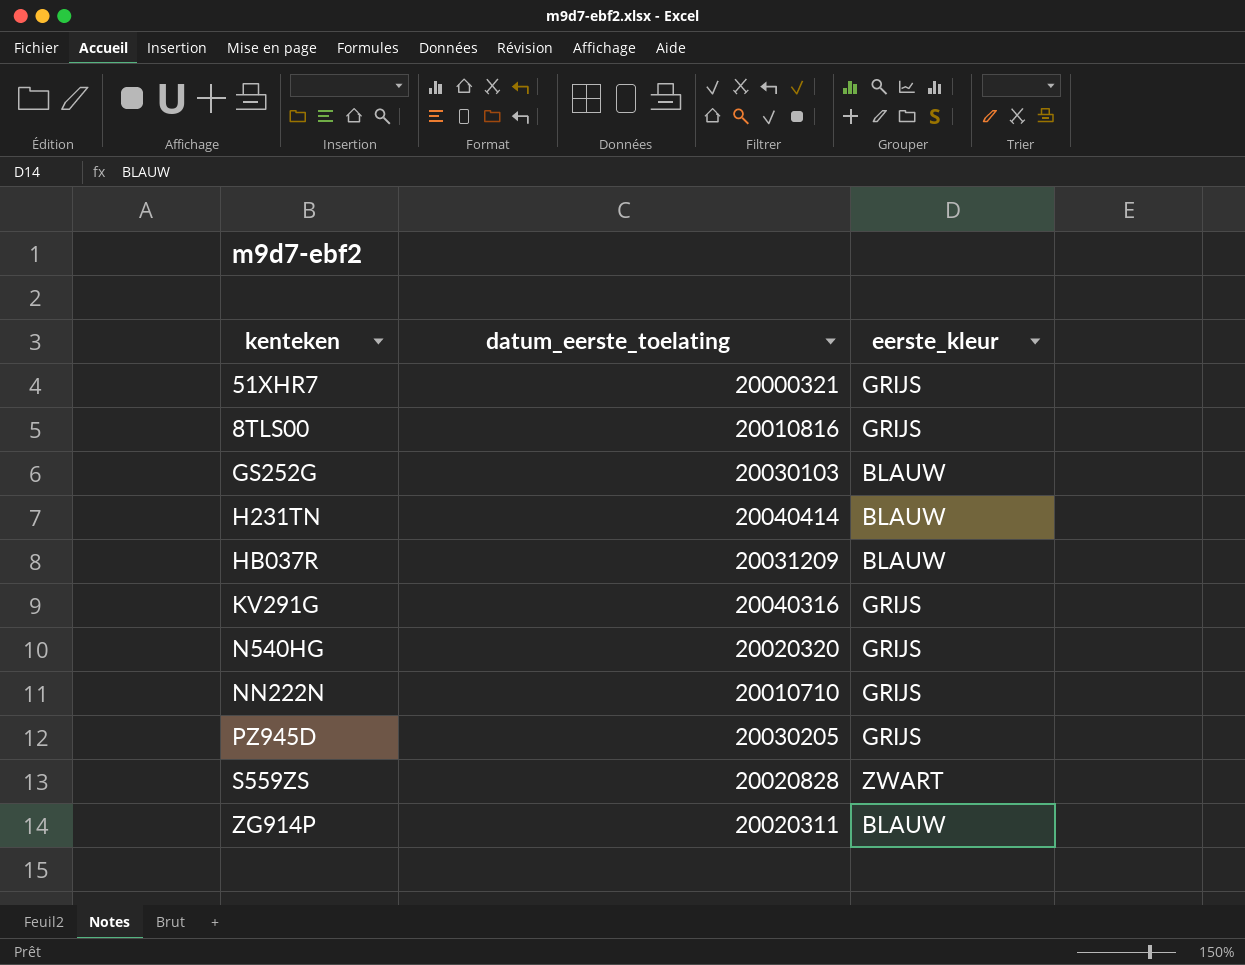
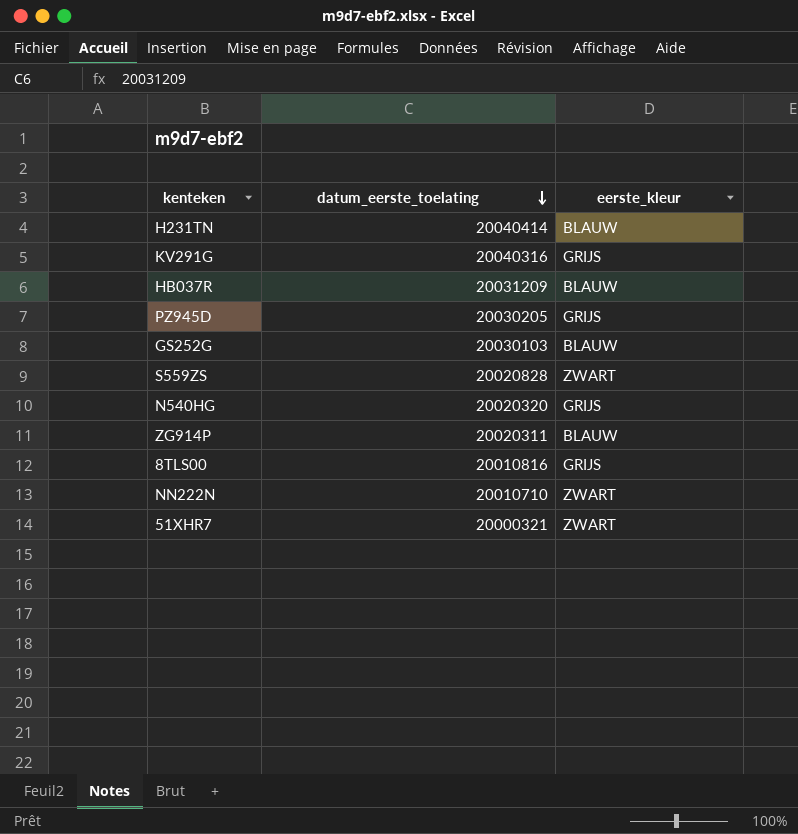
row order: none -> datum_eerste_toelating descending
NN222N | eerste_kleur: GRIJS -> ZWART
51XHR7 | eerste_kleur: GRIJS -> ZWART

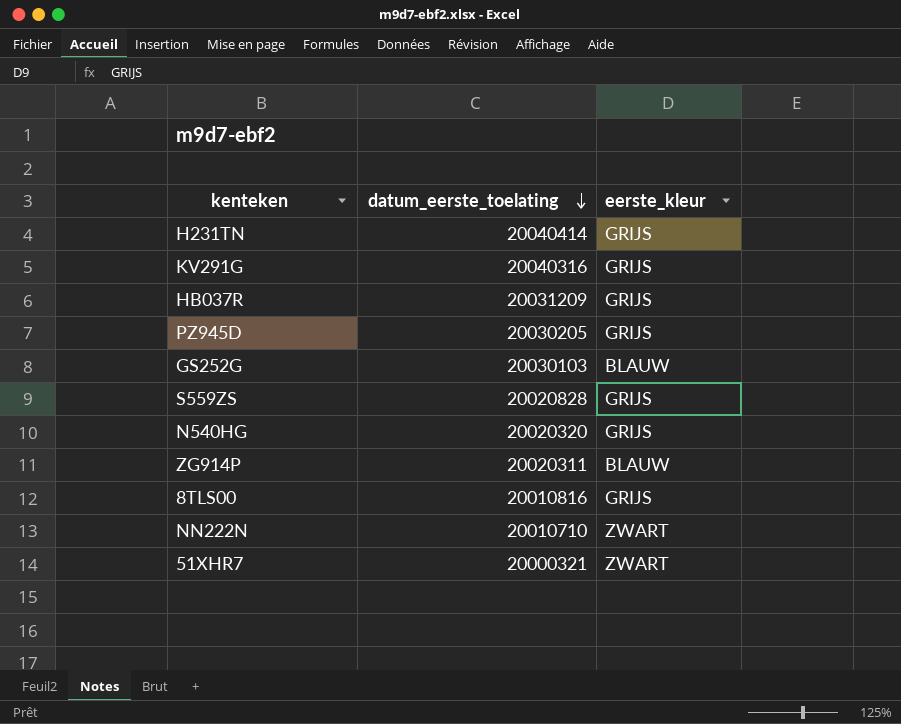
H231TN | eerste_kleur: BLAUW -> GRIJS
HB037R | eerste_kleur: BLAUW -> GRIJS
S559ZS | eerste_kleur: ZWART -> GRIJS

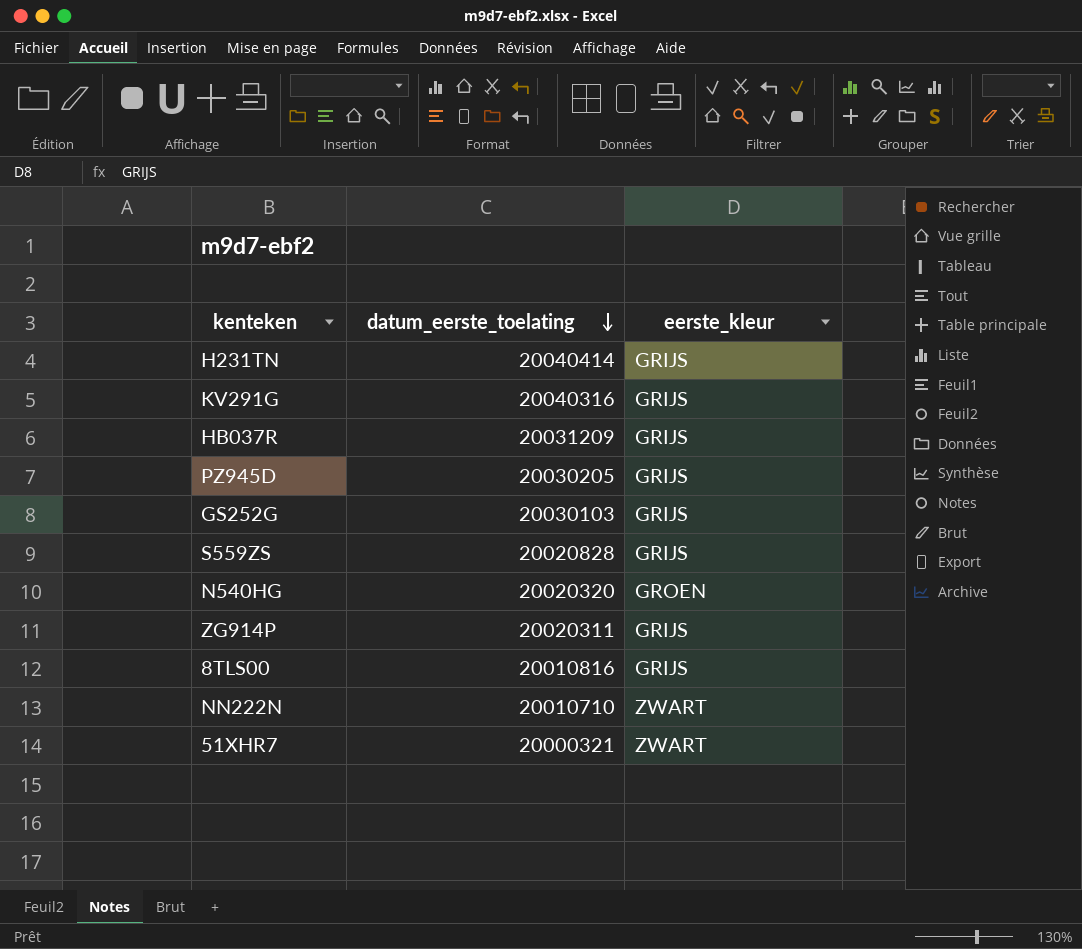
GS252G | eerste_kleur: BLAUW -> GRIJS
N540HG | eerste_kleur: GRIJS -> GROEN
ZG914P | eerste_kleur: BLAUW -> GRIJS

